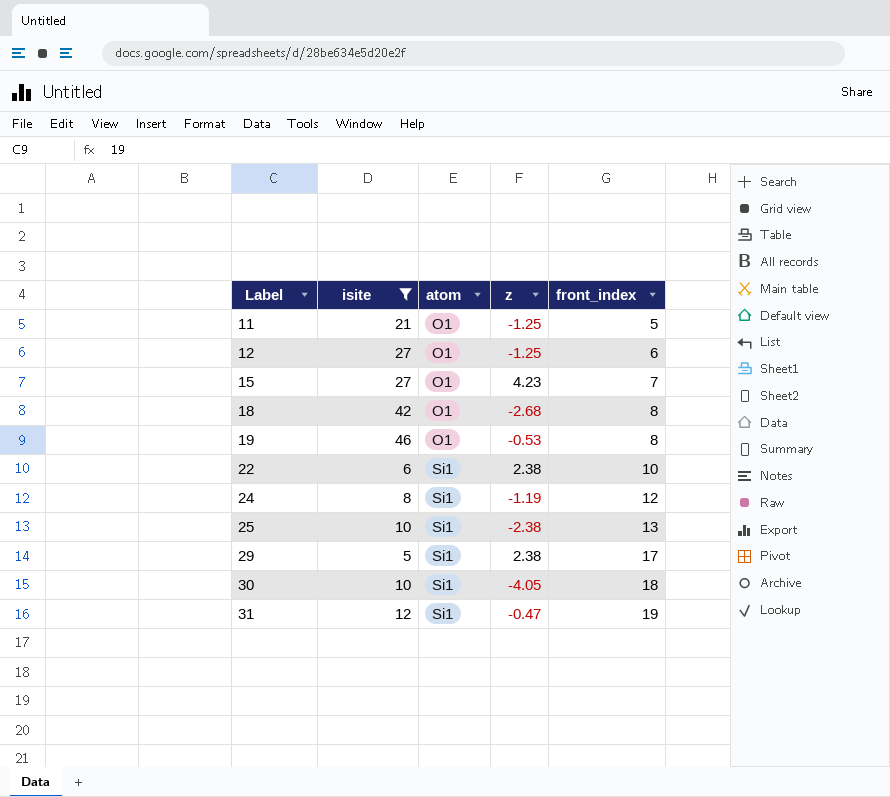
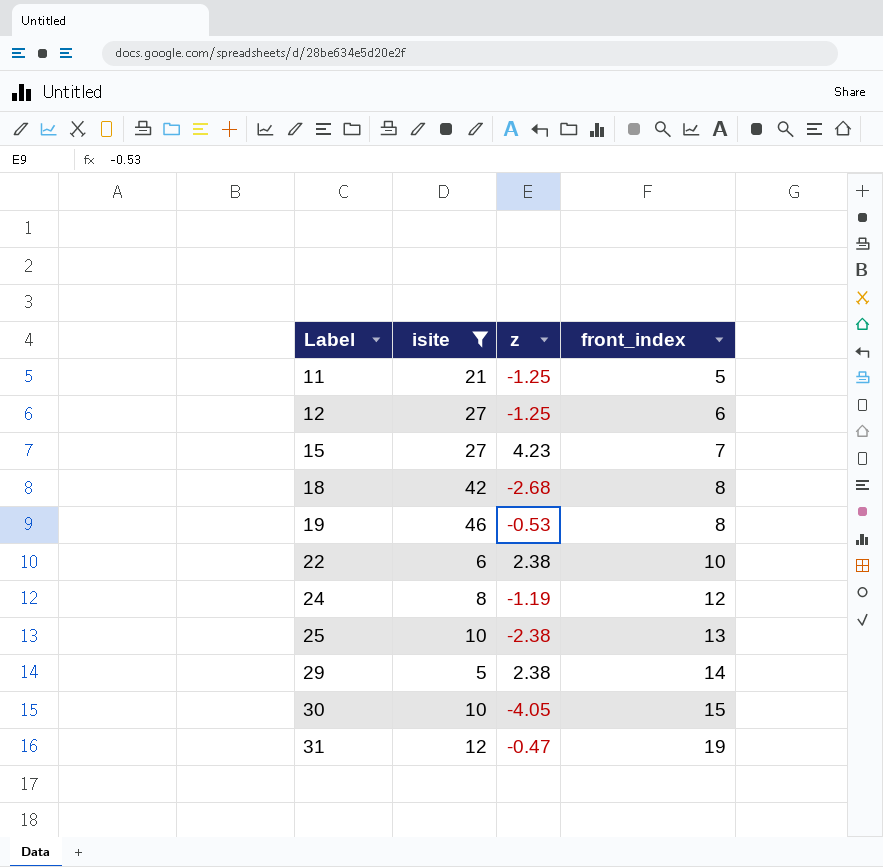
column atom | position: 3 -> none
29 | front_index: 17 -> 14
30 | front_index: 18 -> 15

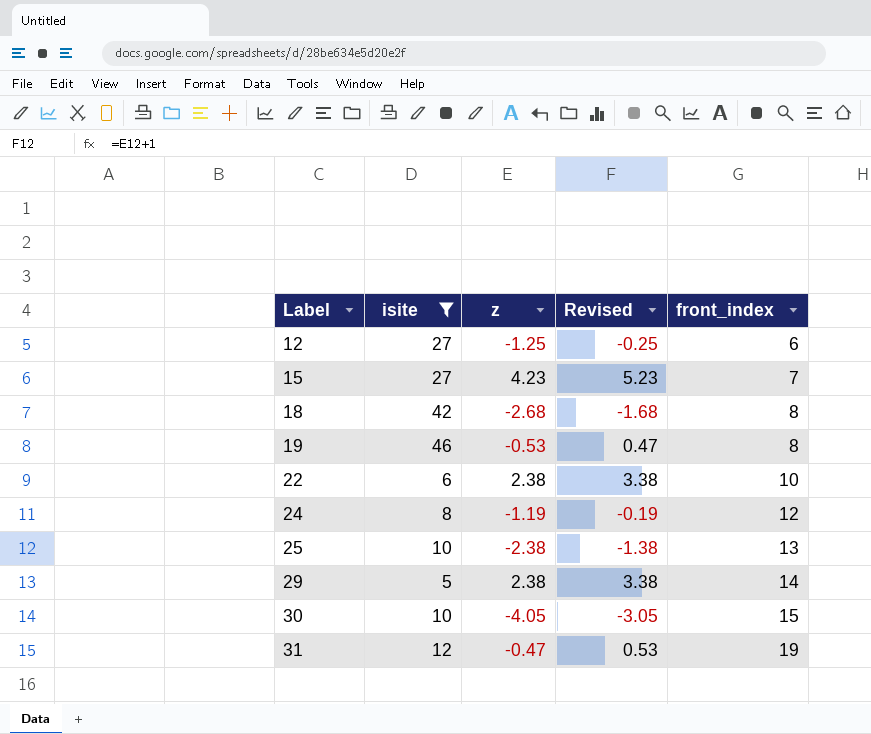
column Revised | formula: none -> [z] + 1
row 11: 21 | -1.25 | 5 -> none

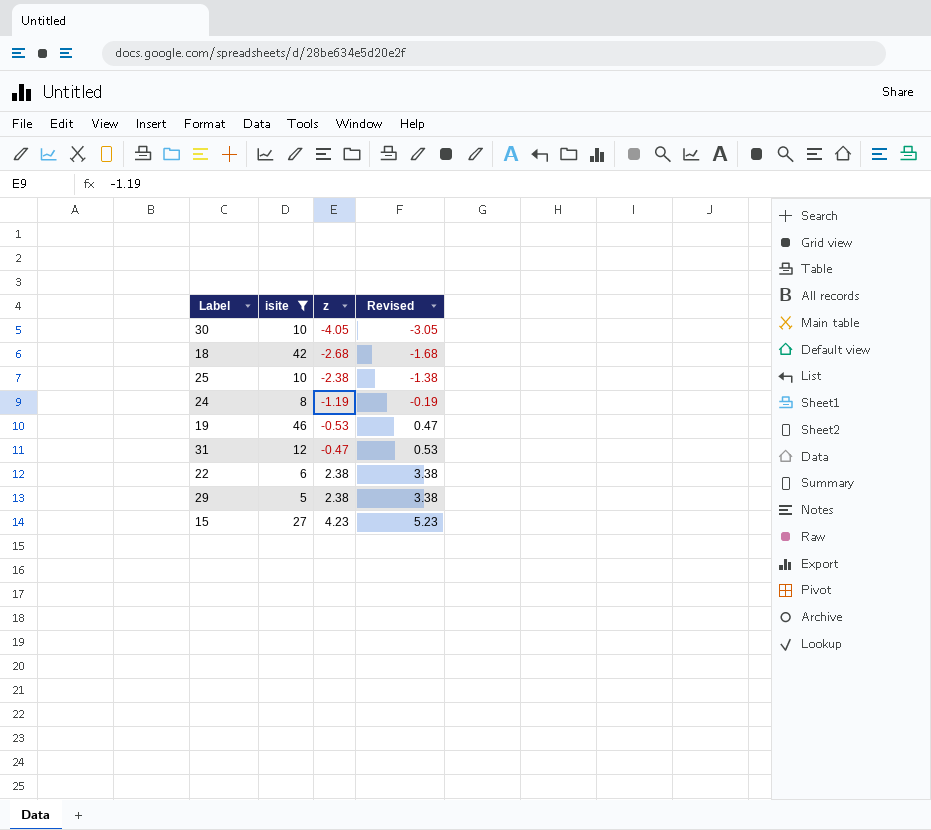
row order: Label ascending -> z ascending
column front_index | position: 5 -> none
row 12: 27 | -1.25 | -0.25 | 6 -> none

